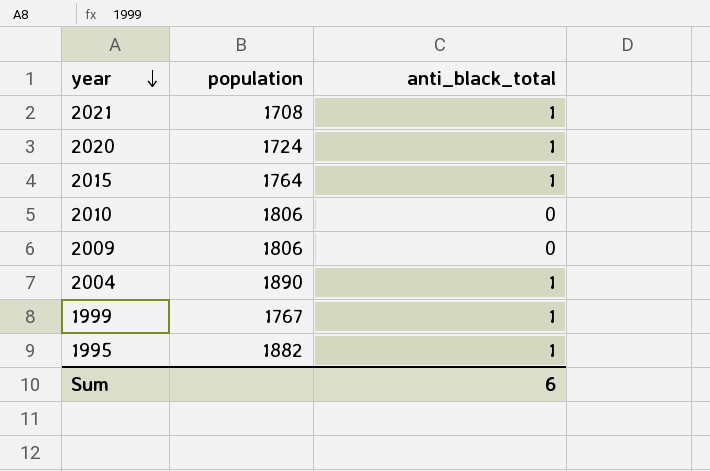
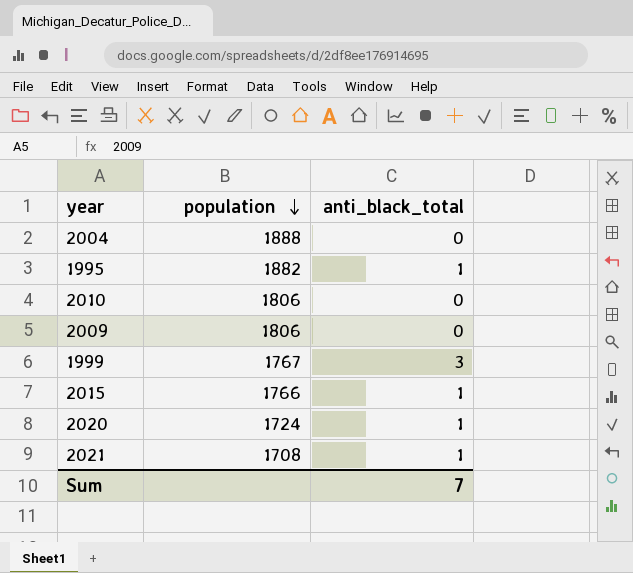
row order: year descending -> population descending
2004 | population: 1890 -> 1888
2004 | anti_black_total: 1 -> 0
1999 | anti_black_total: 1 -> 3
2015 | population: 1764 -> 1766
Sum | anti_black_total: 6 -> 7

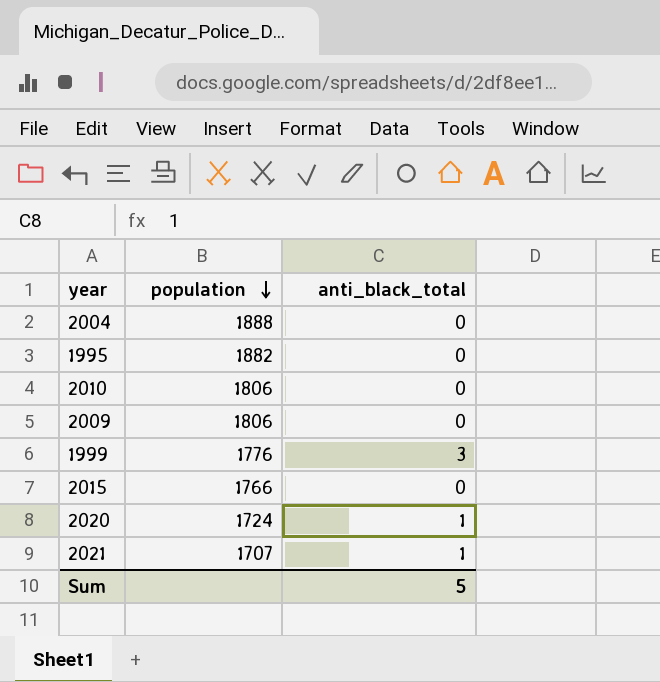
1995 | anti_black_total: 1 -> 0
1999 | population: 1767 -> 1776
2015 | anti_black_total: 1 -> 0
2021 | population: 1708 -> 1707
Sum | anti_black_total: 7 -> 5

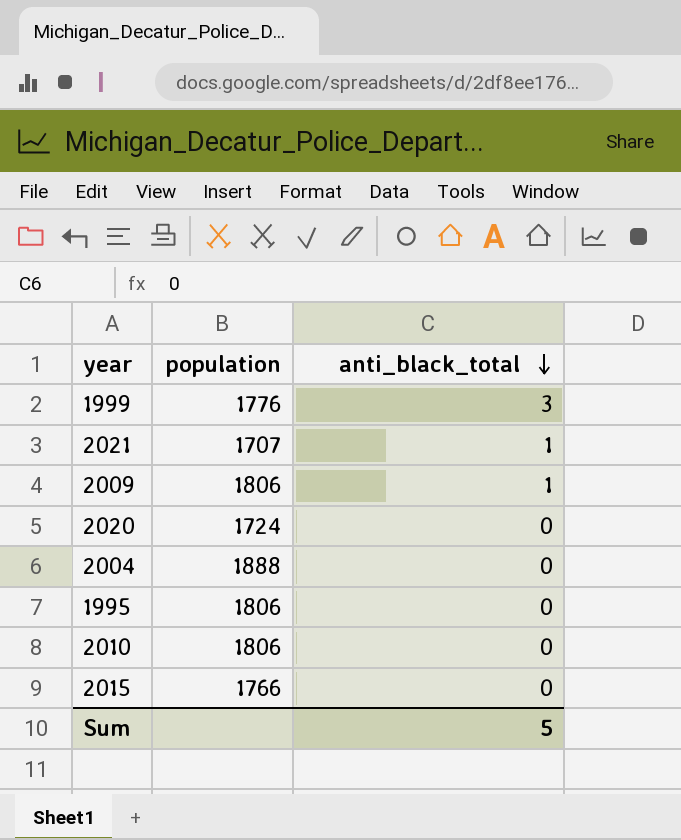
row order: population descending -> anti_black_total descending
2009 | anti_black_total: 0 -> 1
2020 | anti_black_total: 1 -> 0
1995 | population: 1882 -> 1806

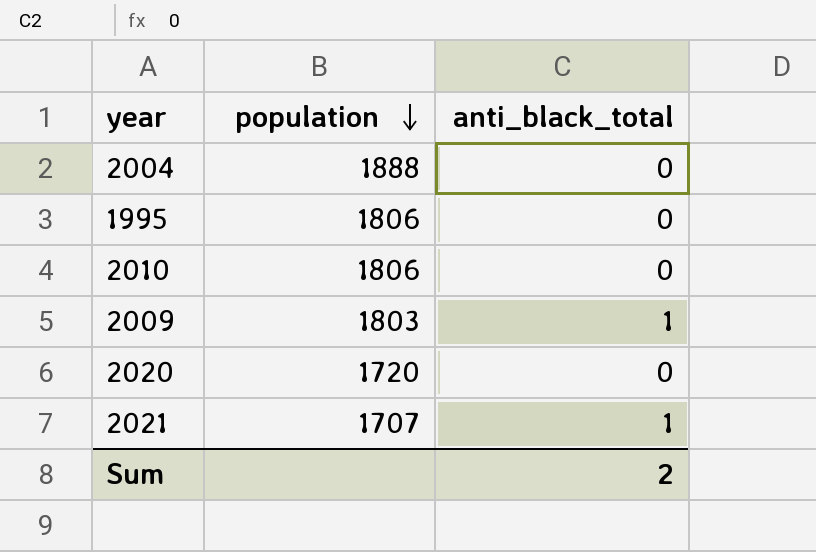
row order: anti_black_total descending -> population descending
row 1999: 1776 | 3 -> none
row 2015: 1766 | 0 -> none
2009 | population: 1806 -> 1803
2020 | population: 1724 -> 1720
Sum | anti_black_total: 5 -> 2

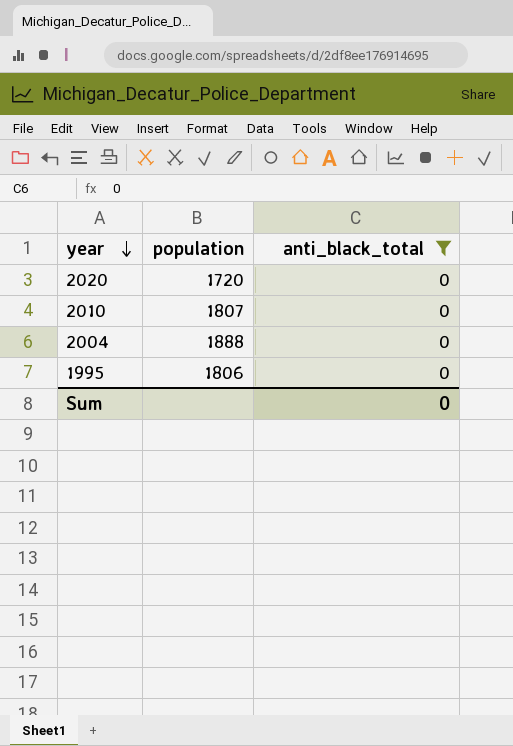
filter: none -> anti_black_total = 0
row order: population descending -> year descending
2010 | population: 1806 -> 1807
Sum | anti_black_total: 2 -> 0

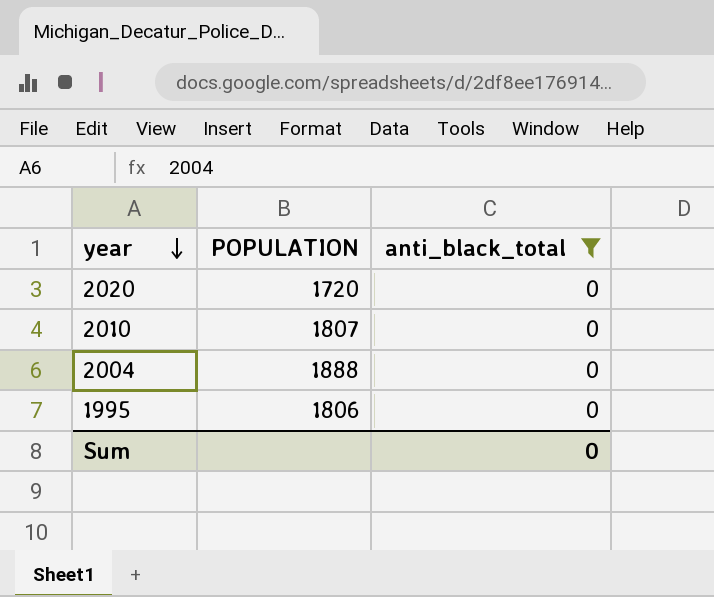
column name: population -> POPULATION

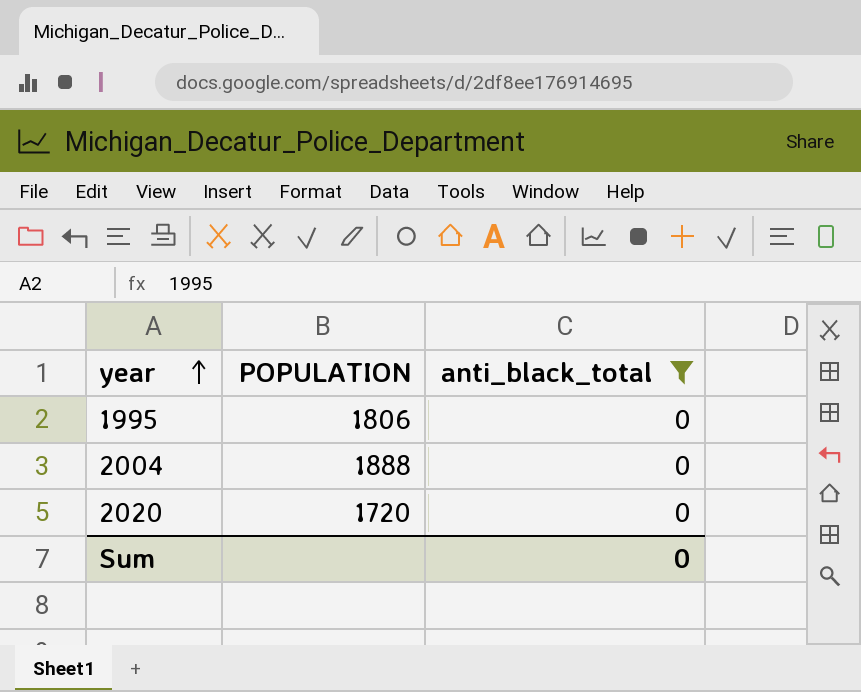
row order: year descending -> year ascending
row 2010: 1807 | 0 -> none

